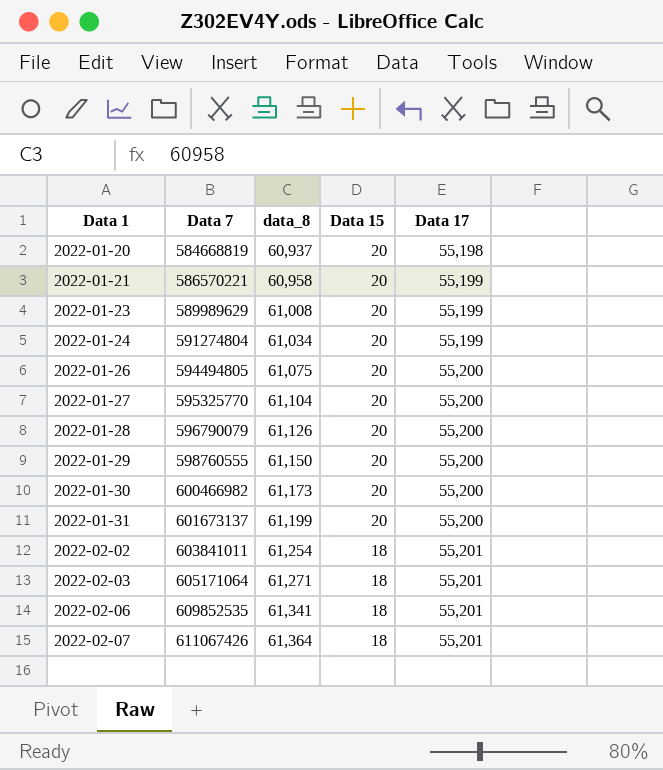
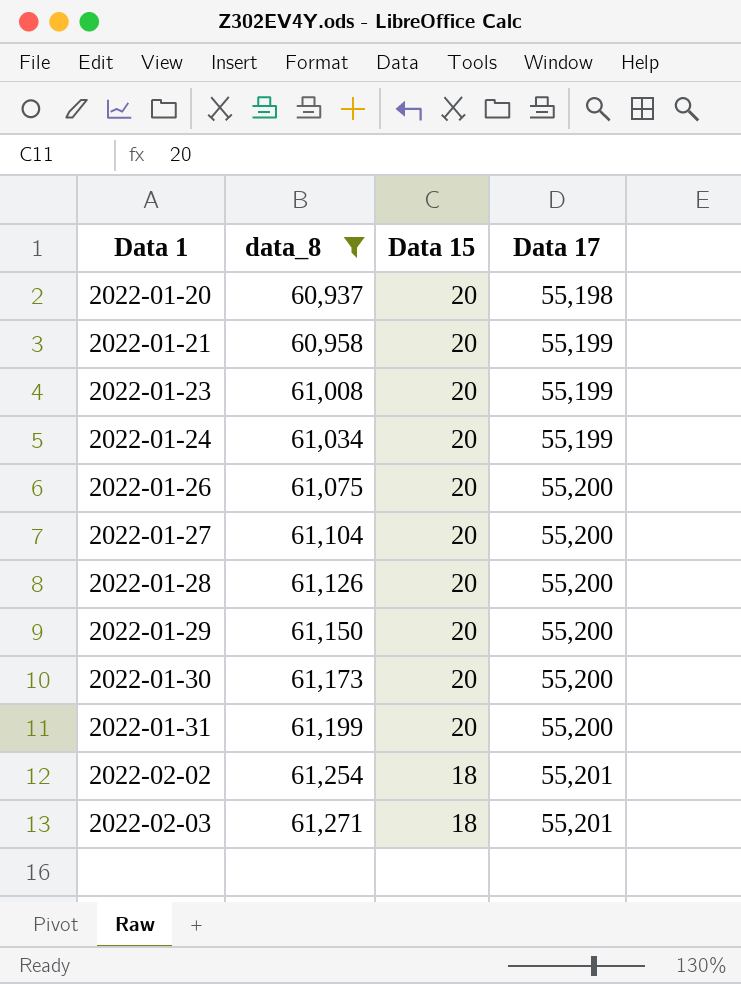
filter: none -> data_8 <= 61,271
column Data 7 | position: 2 -> none

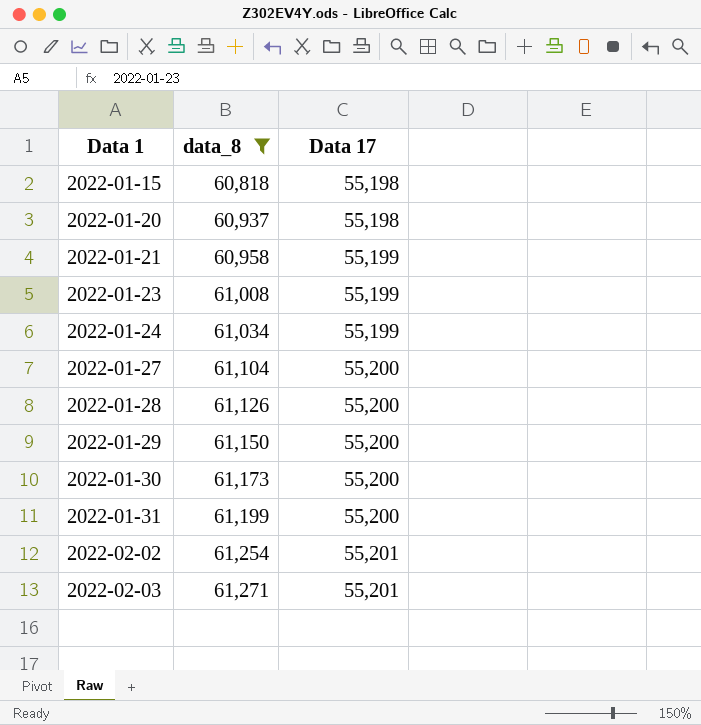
column Data 15 | position: 3 -> none
row 2022-01-26: 61,075 | 20 | 55,200 -> none
row 2022-01-15: none -> 60,818 | 55,198

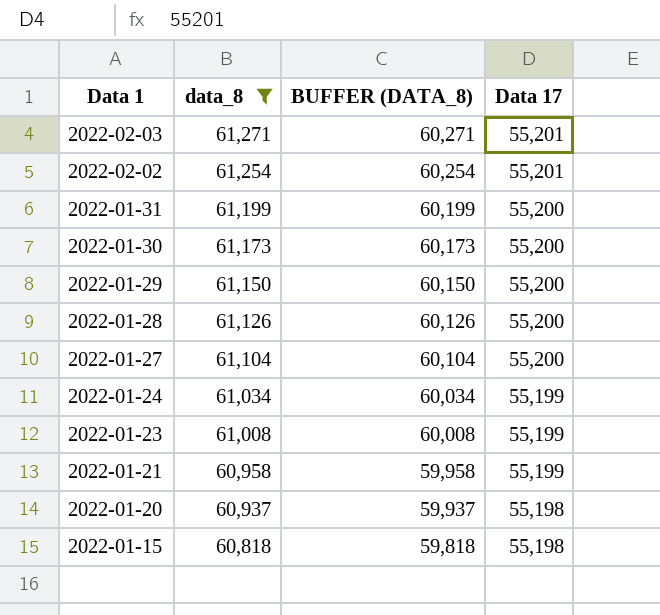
row order: Data 1 ascending -> Data 1 descending
column BUFFER (DATA_8) | formula: none -> [data_8] - 1000

